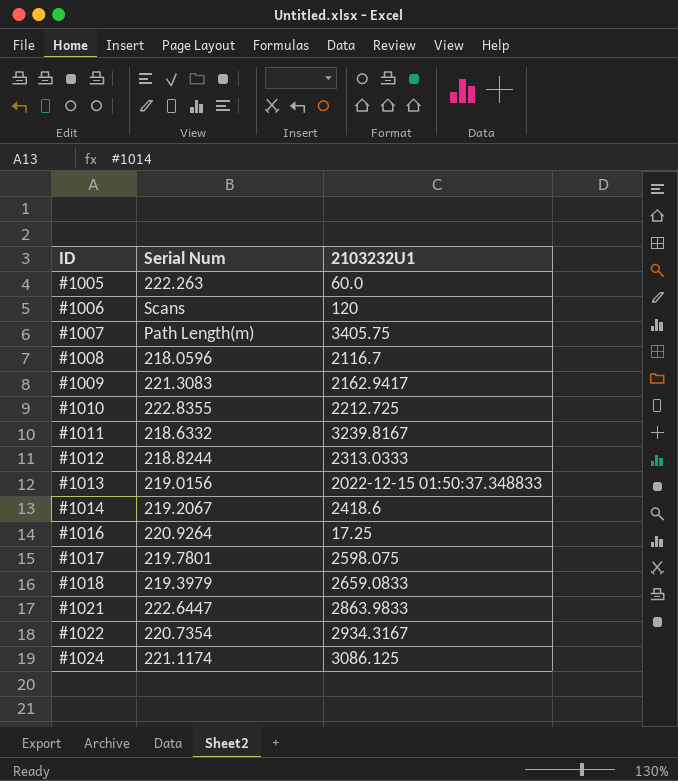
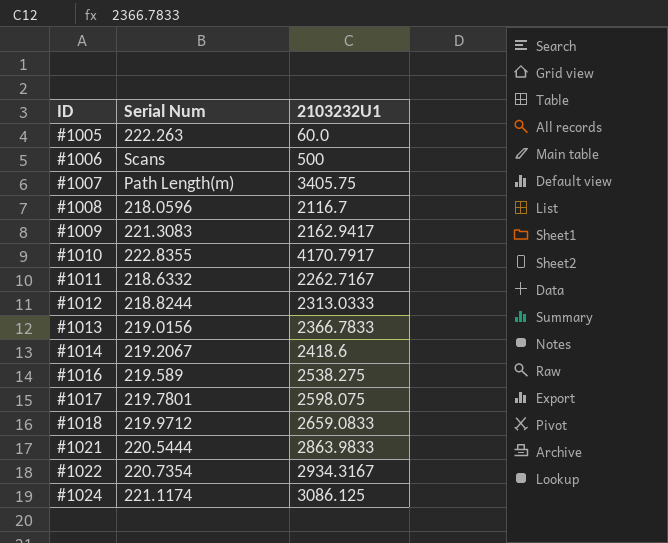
#1006 | 2103232U1: 120 -> 500
#1010 | 2103232U1: 2212.725 -> 4170.7917
#1011 | 2103232U1: 3239.8167 -> 2262.7167
#1013 | 2103232U1: 2022-12-15 01:50:37.348833 -> 2366.7833
#1016 | Serial Num: 220.9264 -> 219.589
#1016 | 2103232U1: 17.25 -> 2538.275
#1018 | Serial Num: 219.3979 -> 219.9712
#1021 | Serial Num: 222.6447 -> 220.5444

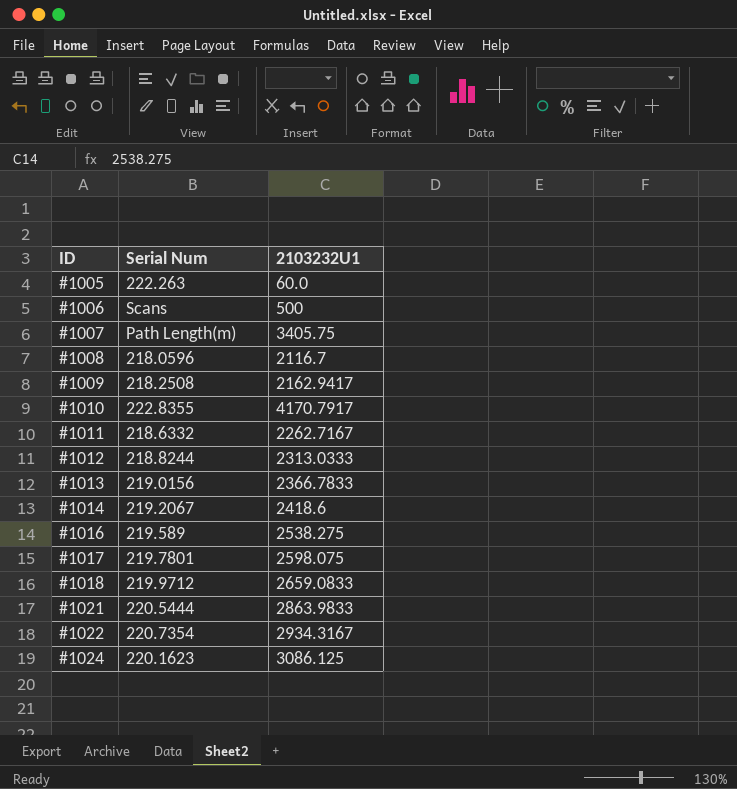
#1009 | Serial Num: 221.3083 -> 218.2508
#1024 | Serial Num: 221.1174 -> 220.1623

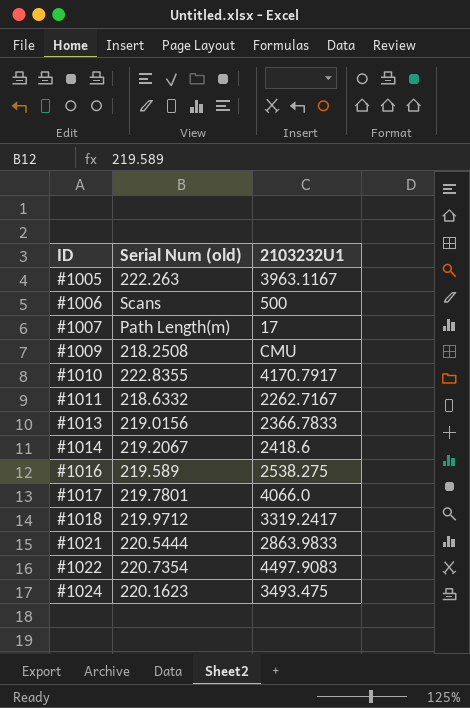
column name: Serial Num -> Serial Num (old)
row #1008: 218.0596 | 2116.7 -> none
row #1012: 218.8244 | 2313.0333 -> none
#1005 | 2103232U1: 60.0 -> 3963.1167
#1007 | 2103232U1: 3405.75 -> 17
#1009 | 2103232U1: 2162.9417 -> CMU
#1017 | 2103232U1: 2598.075 -> 4066.0
#1018 | 2103232U1: 2659.0833 -> 3319.2417
#1022 | 2103232U1: 2934.3167 -> 4497.9083
#1024 | 2103232U1: 3086.125 -> 3493.475

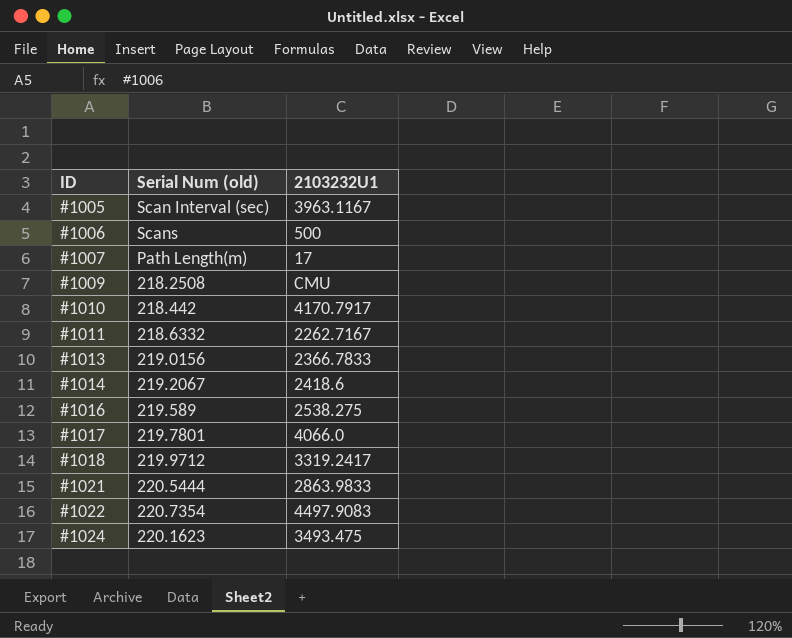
#1005 | Serial Num (old): 222.263 -> Scan Interval (sec)
#1010 | Serial Num (old): 222.8355 -> 218.442

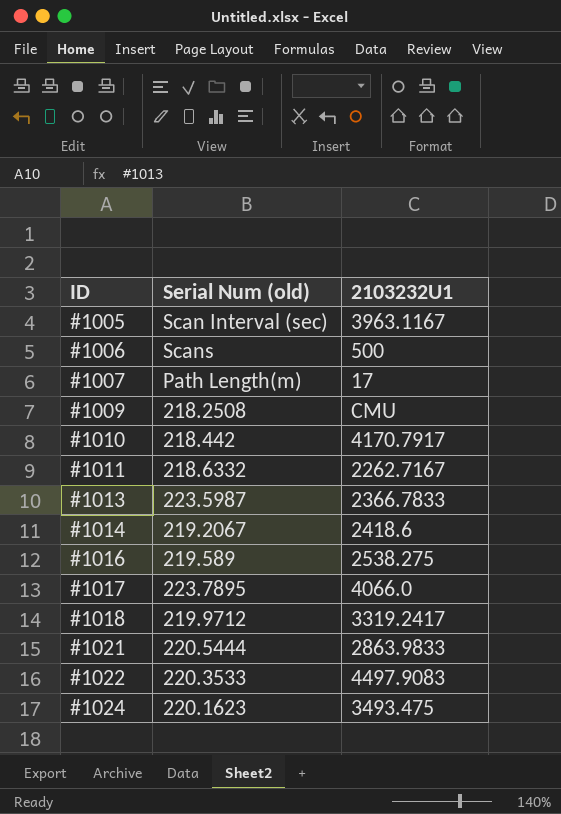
#1013 | Serial Num (old): 219.0156 -> 223.5987
#1017 | Serial Num (old): 219.7801 -> 223.7895
#1022 | Serial Num (old): 220.7354 -> 220.3533

